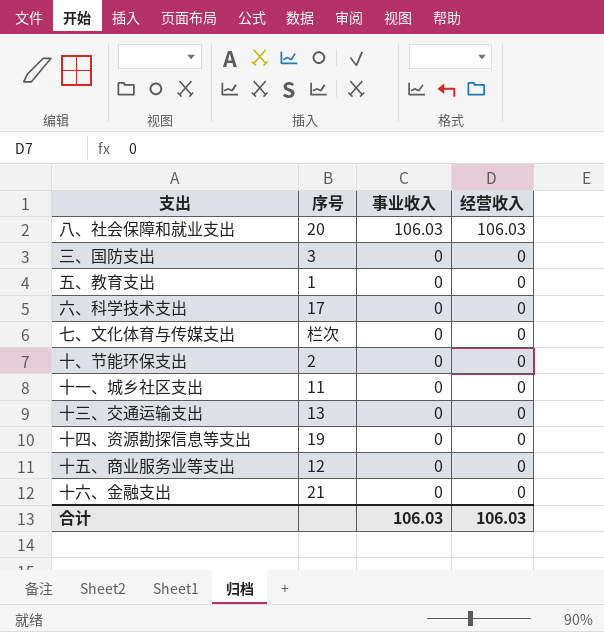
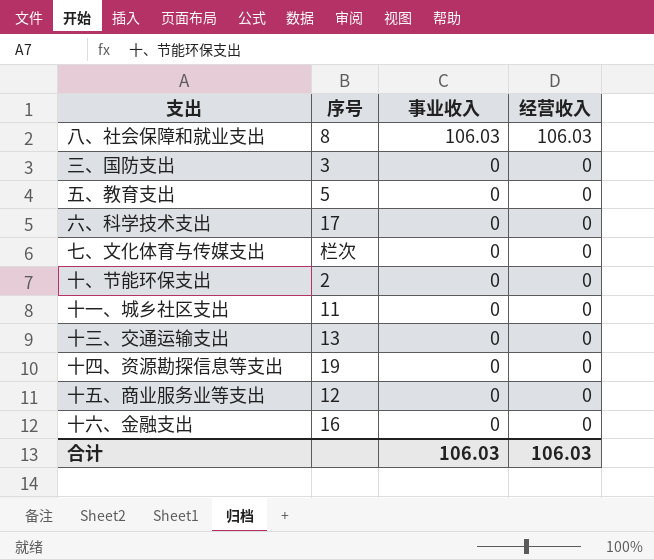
八、社会保障和就业支出 | 序号: 20 -> 8
五、教育支出 | 序号: 1 -> 5
十六、金融支出 | 序号: 21 -> 16

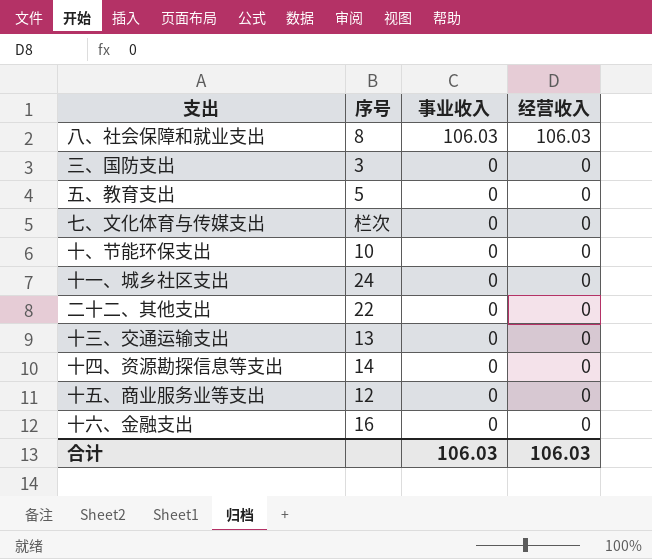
row 六、科学技术支出: 17 | 0 | 0 -> none
十、节能环保支出 | 序号: 2 -> 10
十一、城乡社区支出 | 序号: 11 -> 24
row 二十二、其他支出: none -> 22 | 0 | 0
十四、资源勘探信息等支出 | 序号: 19 -> 14

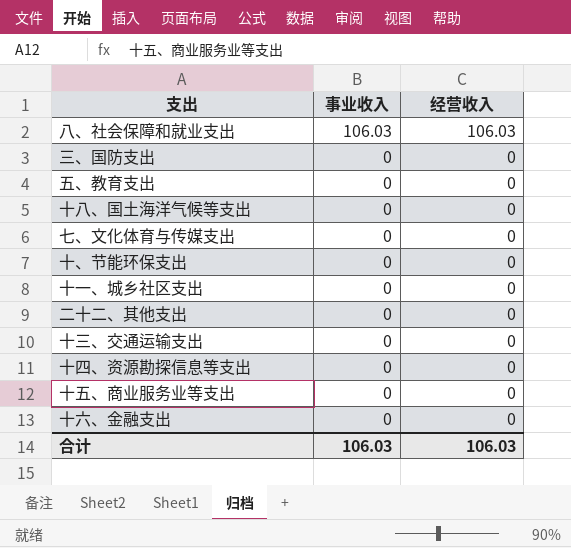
column 序号 | position: 2 -> none
row 十八、国土海洋气候等支出: none -> 0 | 0

